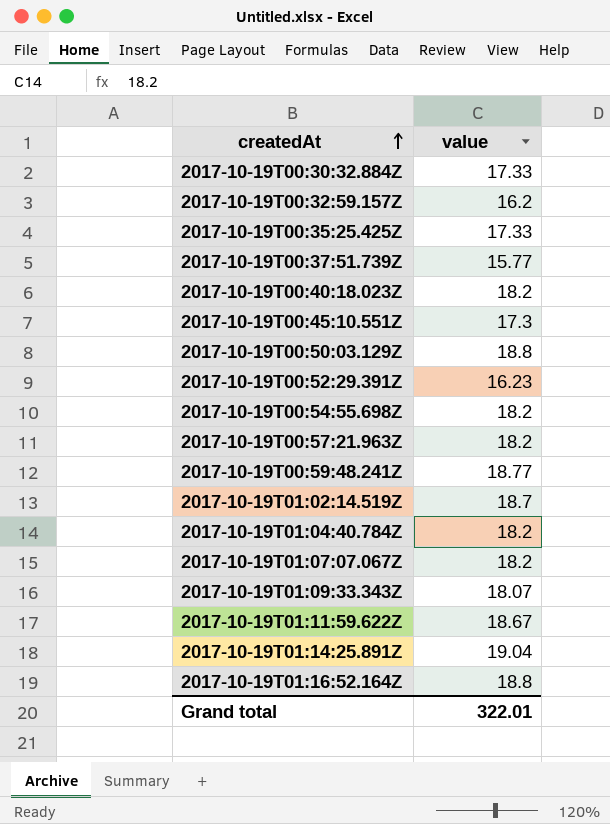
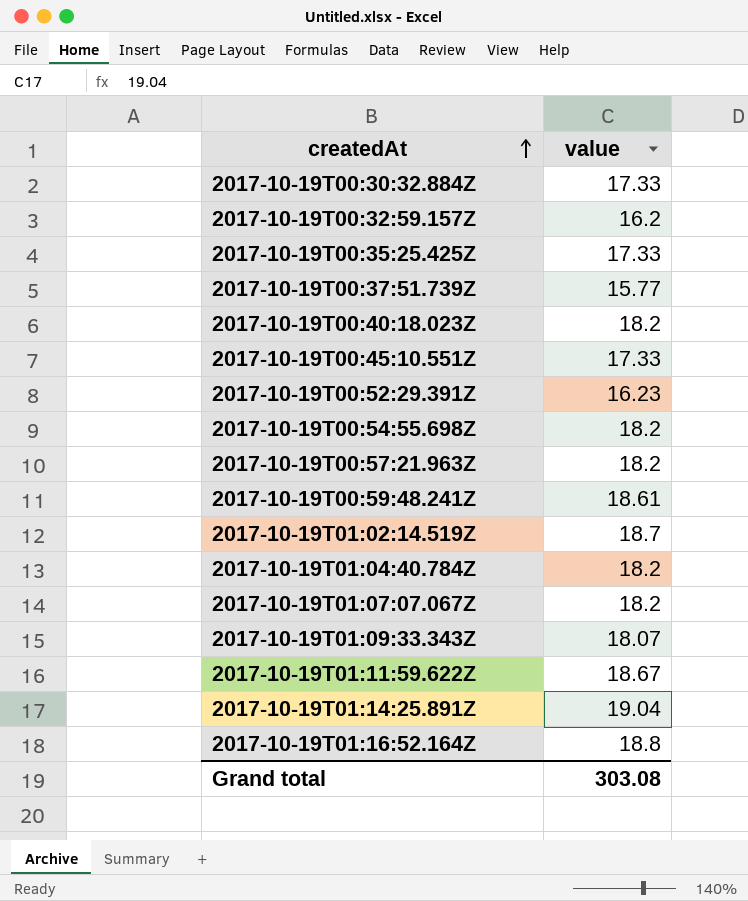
row 2017-10-19T00:50:03.129Z: 18.8 -> none
2017-10-19T00:45:10.551Z | value: 17.3 -> 17.33
2017-10-19T00:59:48.241Z | value: 18.77 -> 18.61
Grand total | value: 322.01 -> 303.08

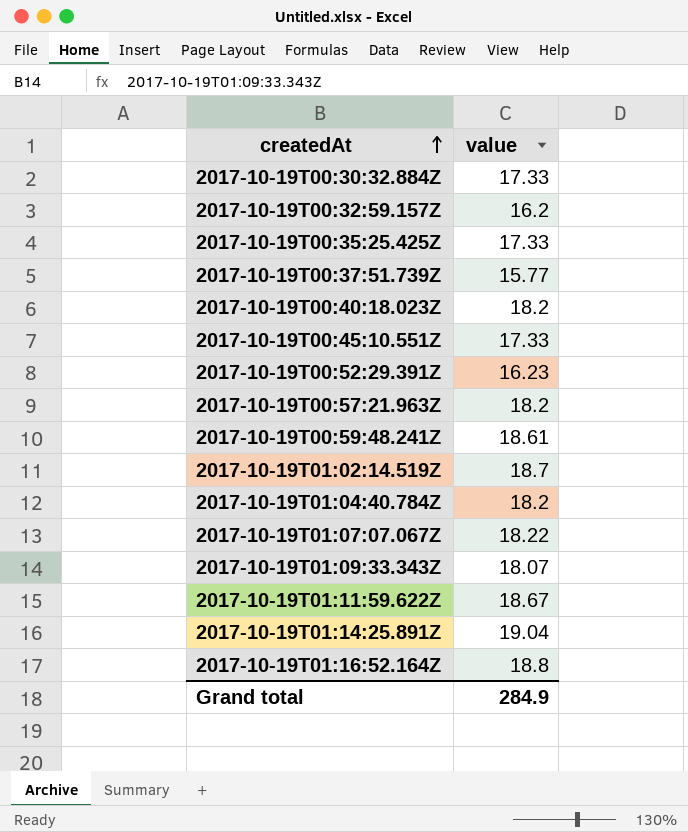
row 2017-10-19T00:54:55.698Z: 18.2 -> none
2017-10-19T01:07:07.067Z | value: 18.2 -> 18.22
Grand total | value: 303.08 -> 284.9

